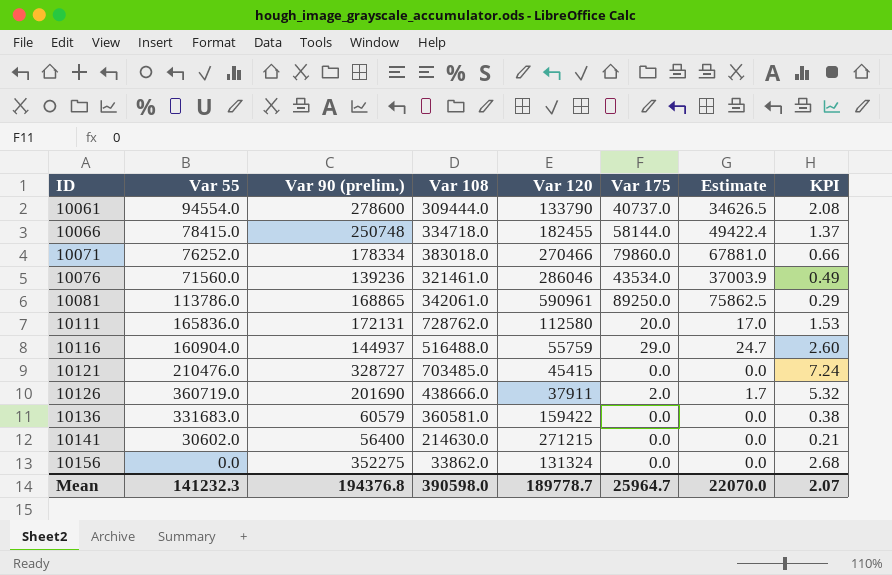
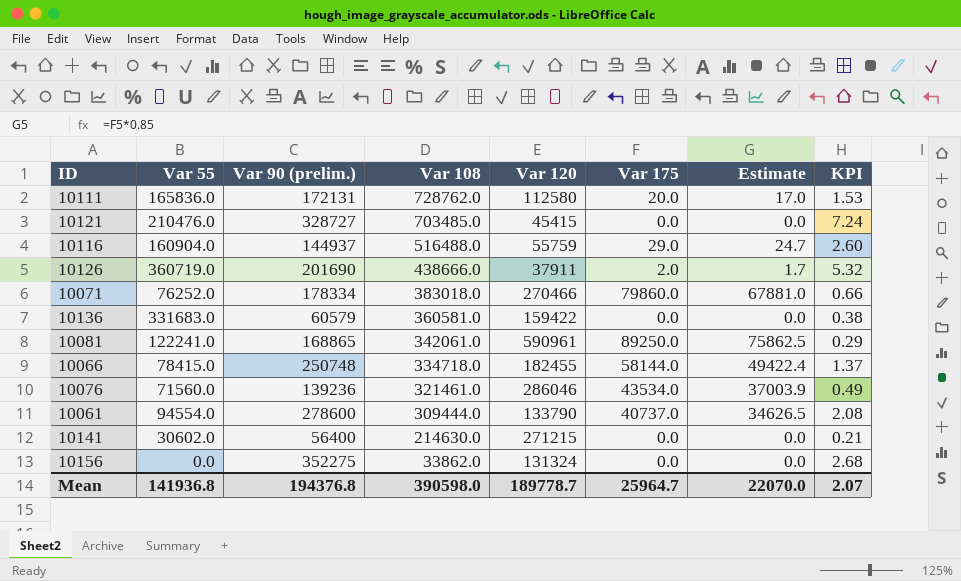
row order: ID ascending -> Var 108 descending
10081 | Var 55: 113786.0 -> 122241.0
Mean | Var 55: 141232.3 -> 141936.8

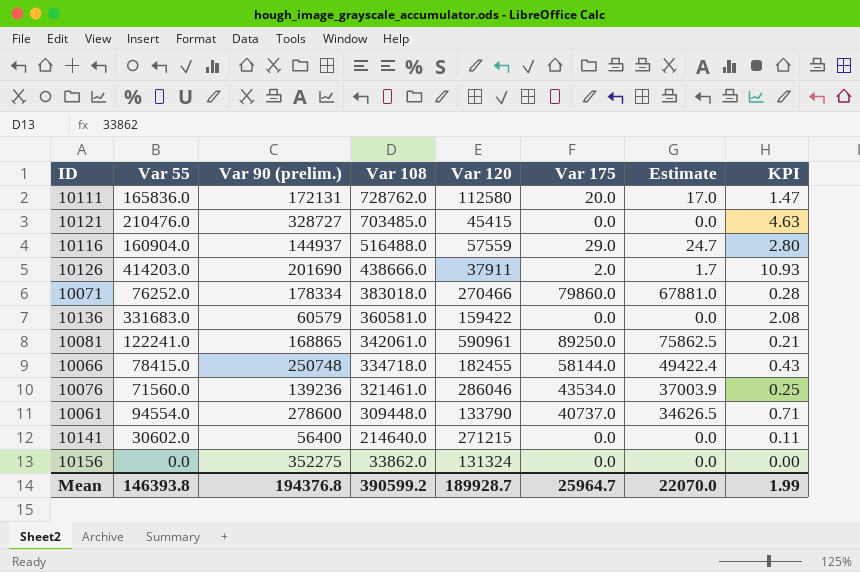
column KPI | formula: [Var 90 (prelim.)] / [Var 120] -> [Var 55] / [Var 120]
10116 | Var 120: 55759 -> 57559
10126 | Var 55: 360719.0 -> 414203.0
10061 | Var 108: 309444.0 -> 309448.0
10141 | Var 108: 214630.0 -> 214640.0
Mean | Var 55: 141936.8 -> 146393.8
Mean | Var 108: 390598.0 -> 390599.2
Mean | Var 120: 189778.7 -> 189928.7
Mean | KPI: 2.07 -> 1.99

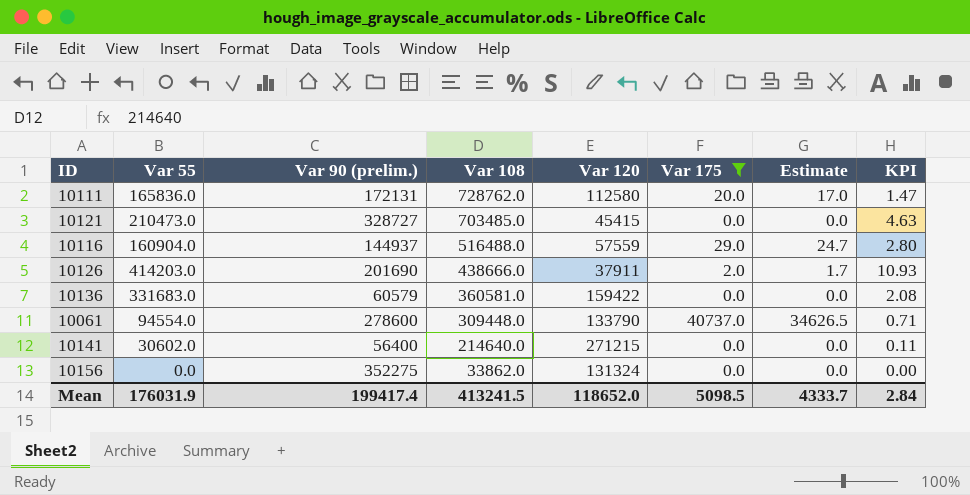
filter: none -> Var 175 <= 40737.0
10121 | Var 55: 210476.0 -> 210473.0
Mean | Var 55: 146393.8 -> 176031.9
Mean | Var 90 (prelim.): 194376.8 -> 199417.4
Mean | Var 108: 390599.2 -> 413241.5
Mean | Var 120: 189928.7 -> 118652.0
Mean | Var 175: 25964.7 -> 5098.5
Mean | Estimate: 22070.0 -> 4333.7
Mean | KPI: 1.99 -> 2.84

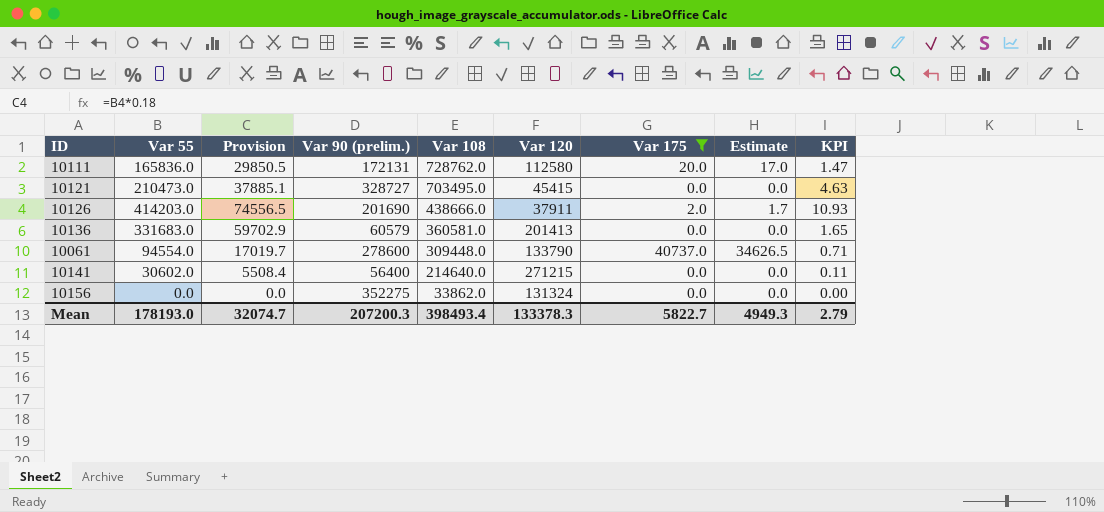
column Provision | formula: none -> [Var 55] * 0.18
row 10116: 160904.0 | 144937 | 516488.0 | 57559 | 29.0 | 24.7 | 2.80 -> none
10121 | Var 108: 703485.0 -> 703495.0
10136 | Var 120: 159422 -> 201413
10136 | KPI: 2.08 -> 1.65
Mean | Var 55: 176031.9 -> 178193.0
Mean | Var 90 (prelim.): 199417.4 -> 207200.3
Mean | Var 108: 413241.5 -> 398493.4
Mean | Var 120: 118652.0 -> 133378.3
Mean | Var 175: 5098.5 -> 5822.7
Mean | Estimate: 4333.7 -> 4949.3
Mean | KPI: 2.84 -> 2.79

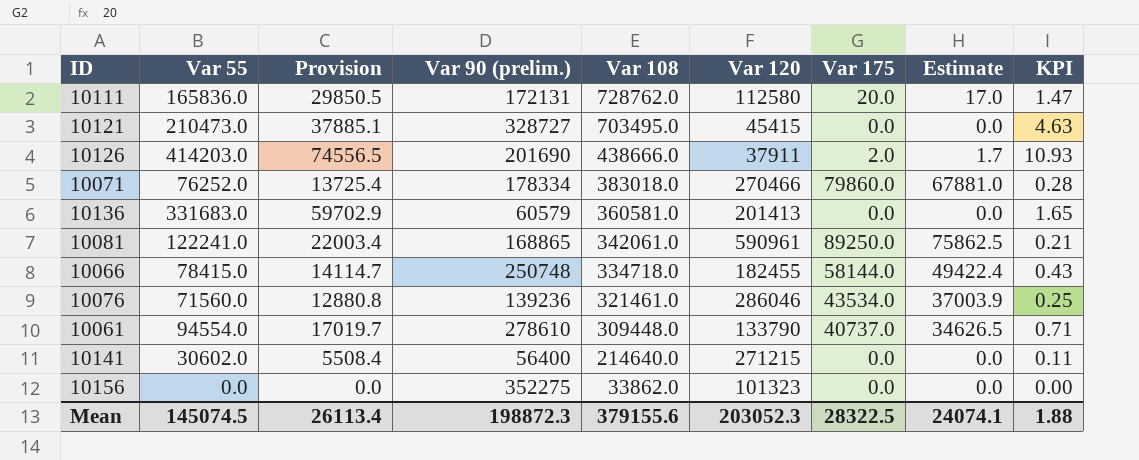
filter: Var 175 <= 40737.0 -> none
10061 | Var 90 (prelim.): 278600 -> 278610
10156 | Var 120: 131324 -> 101323
Mean | Var 55: 178193.0 -> 145074.5
Mean | Provision: 32074.7 -> 26113.4
Mean | Var 90 (prelim.): 207200.3 -> 198872.3
Mean | Var 108: 398493.4 -> 379155.6
Mean | Var 120: 133378.3 -> 203052.3
Mean | Var 175: 5822.7 -> 28322.5
Mean | Estimate: 4949.3 -> 24074.1
Mean | KPI: 2.79 -> 1.88

